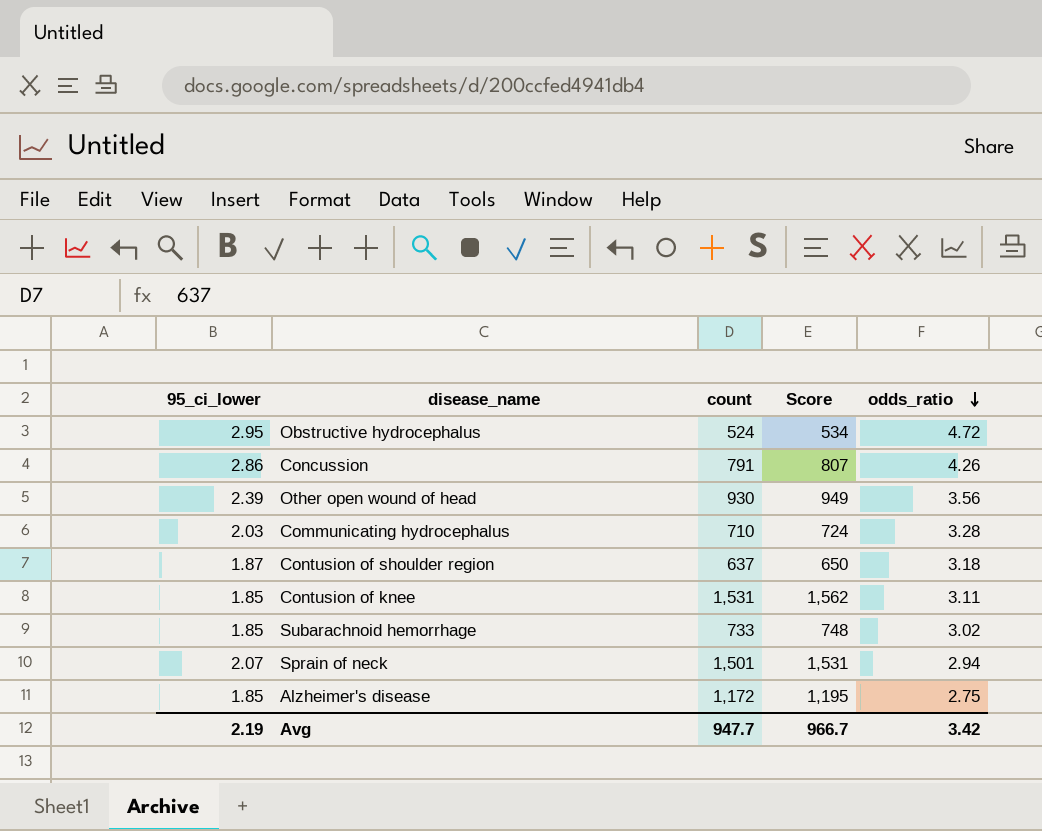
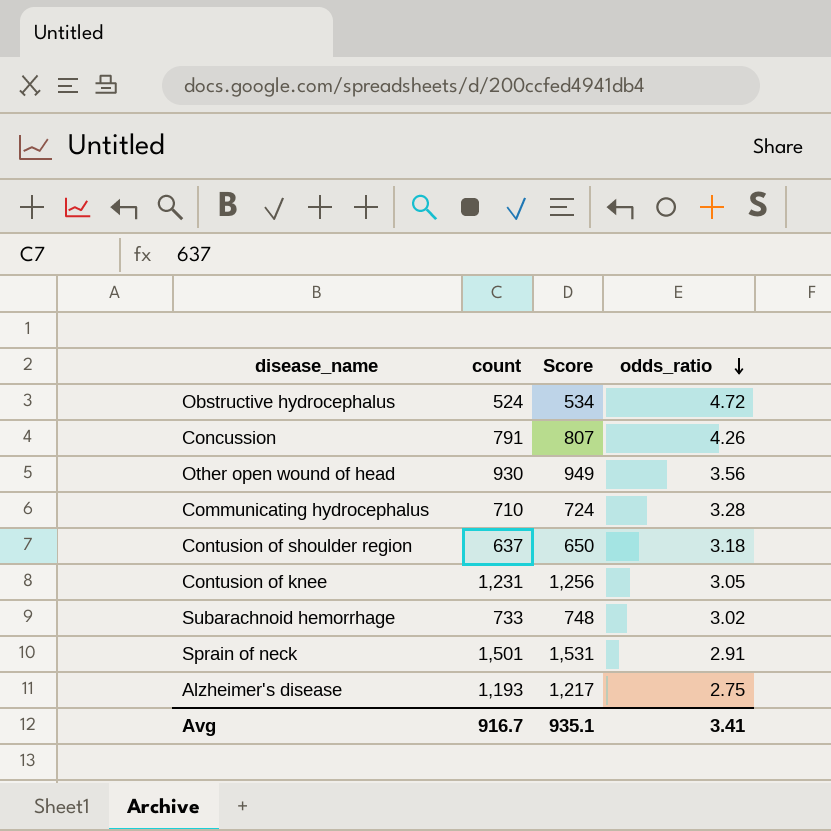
column 95_ci_lower | position: 1 -> none
Contusion of knee | count: 1,531 -> 1,231
Contusion of knee | Score: 1,562 -> 1,256
Contusion of knee | odds_ratio: 3.11 -> 3.05
Sprain of neck | odds_ratio: 2.94 -> 2.91
Alzheimer's disease | count: 1,172 -> 1,193
Alzheimer's disease | Score: 1,195 -> 1,217
Avg | count: 947.7 -> 916.7
Avg | Score: 966.7 -> 935.1
Avg | odds_ratio: 3.42 -> 3.41

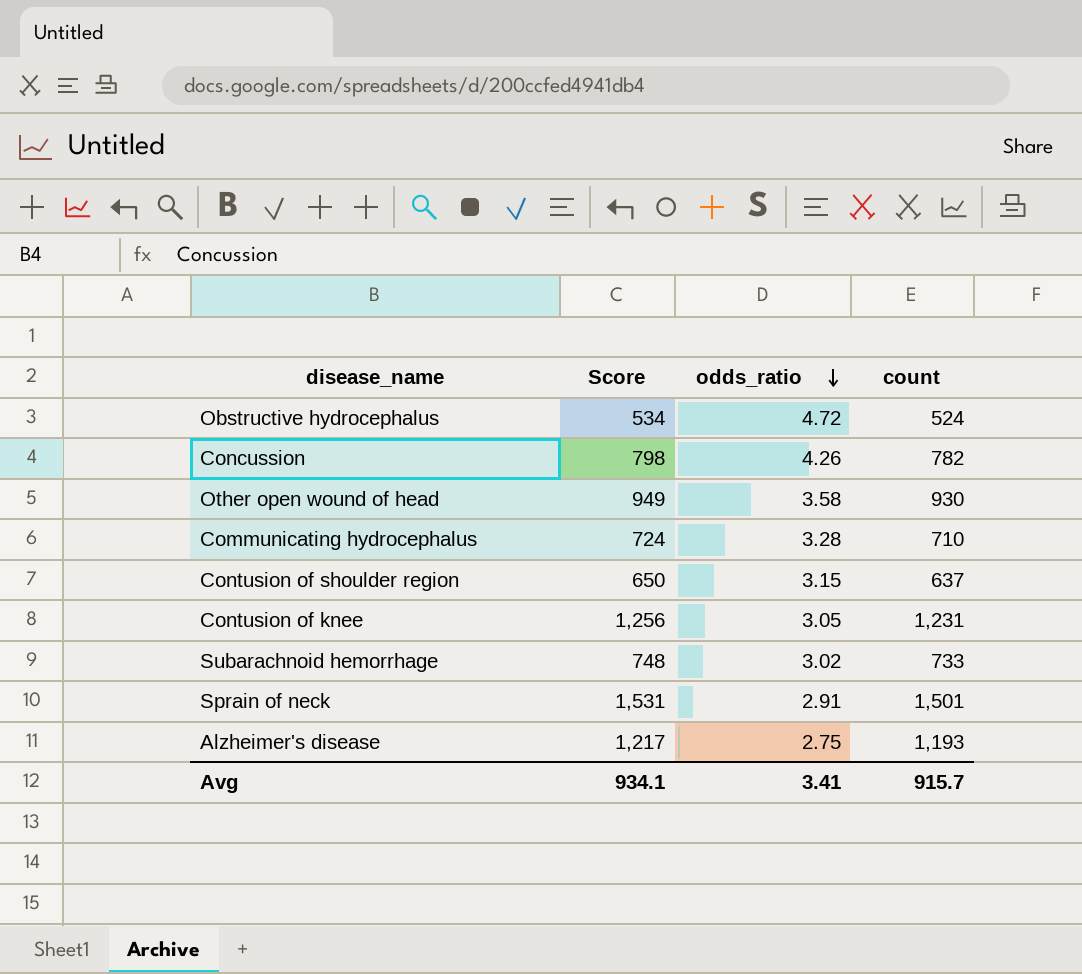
column count | position: 2 -> 4
Concussion | Score: 807 -> 798
Concussion | count: 791 -> 782
Other open wound of head | odds_ratio: 3.56 -> 3.58
Contusion of shoulder region | odds_ratio: 3.18 -> 3.15
Avg | Score: 935.1 -> 934.1
Avg | count: 916.7 -> 915.7

